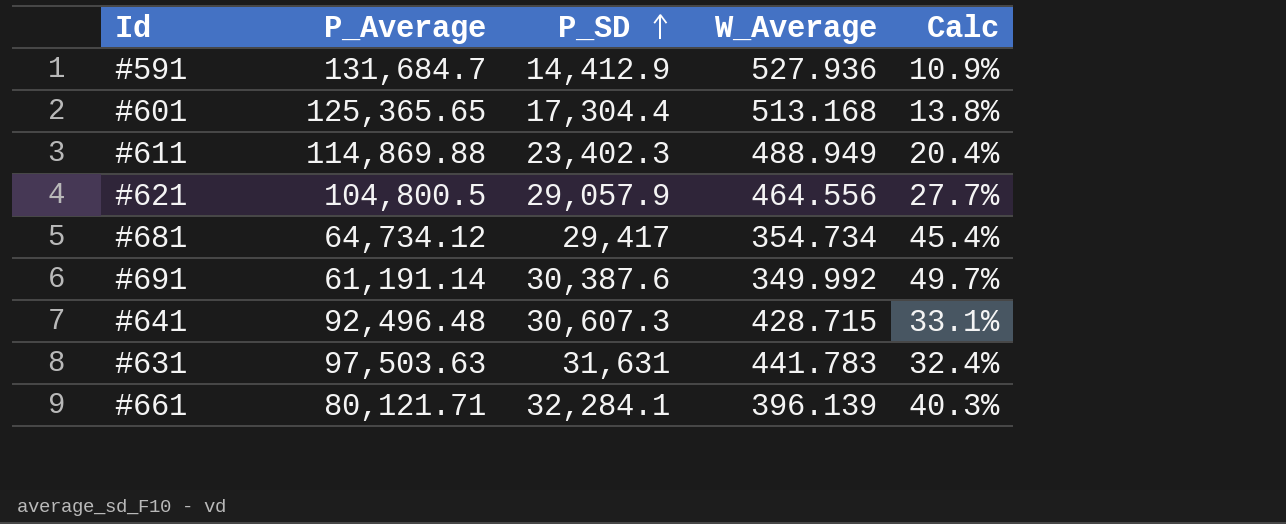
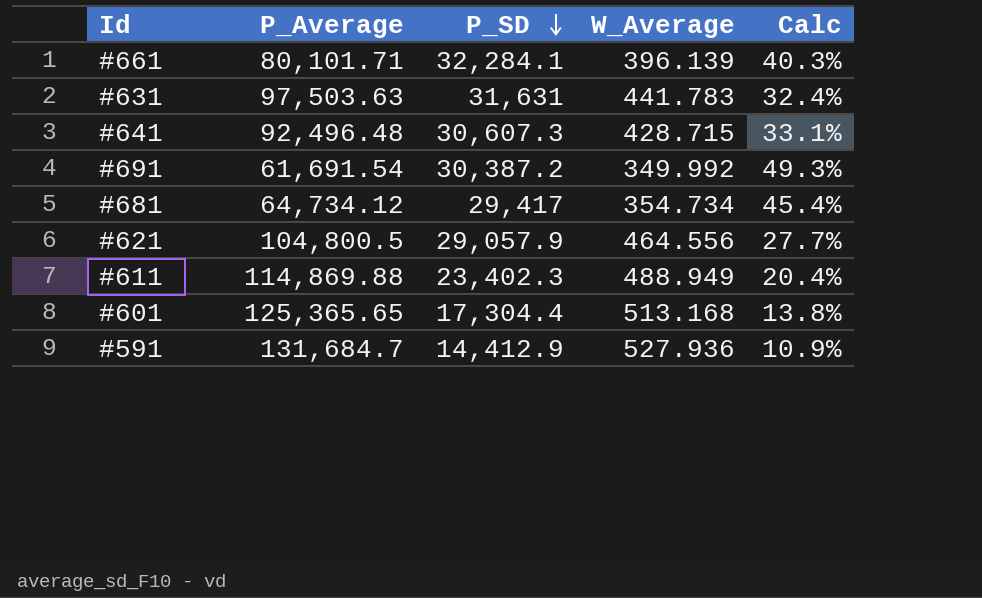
row order: P_SD ascending -> P_SD descending
#661 | P_Average: 80,121.71 -> 80,101.71
#691 | P_Average: 61,191.14 -> 61,691.54
#691 | P_SD: 30,387.6 -> 30,387.2
#691 | Calc: 49.7% -> 49.3%

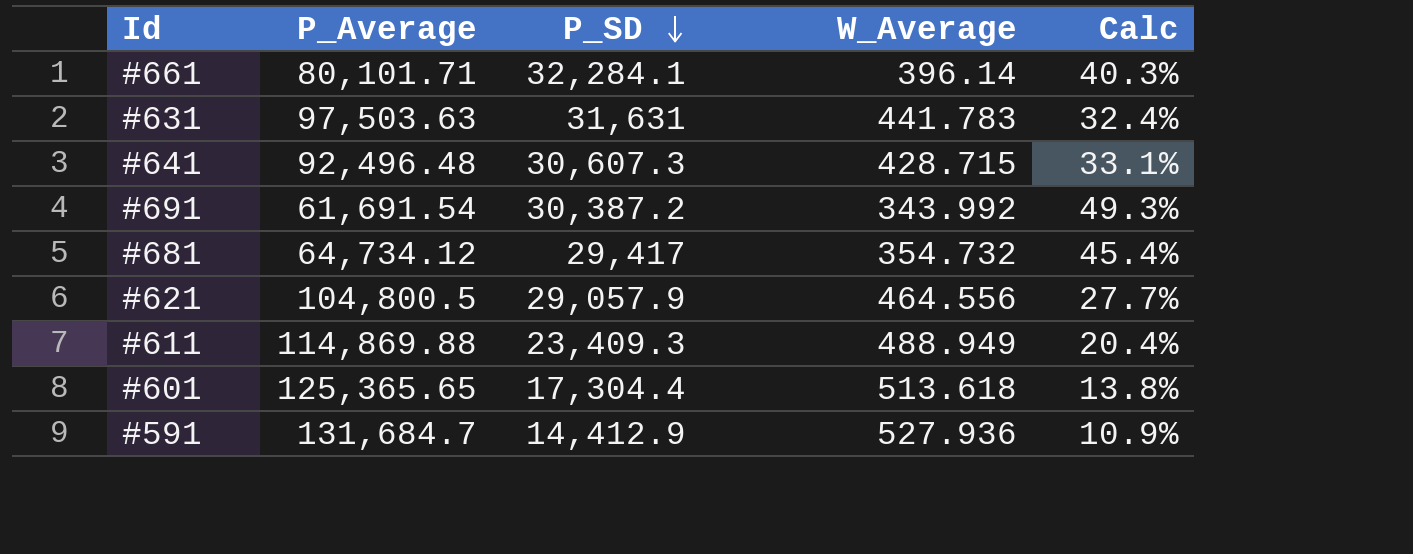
#661 | W_Average: 396.139 -> 396.14
#691 | W_Average: 349.992 -> 343.992
#681 | W_Average: 354.734 -> 354.732
#611 | P_SD: 23,402.3 -> 23,409.3
#601 | W_Average: 513.168 -> 513.618

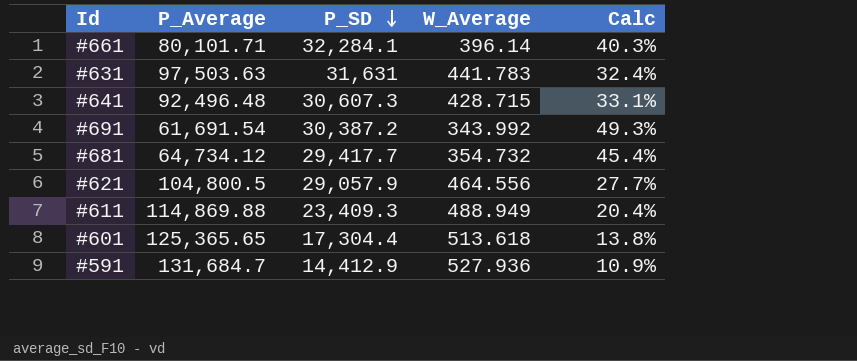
#681 | P_SD: 29,417 -> 29,417.7

